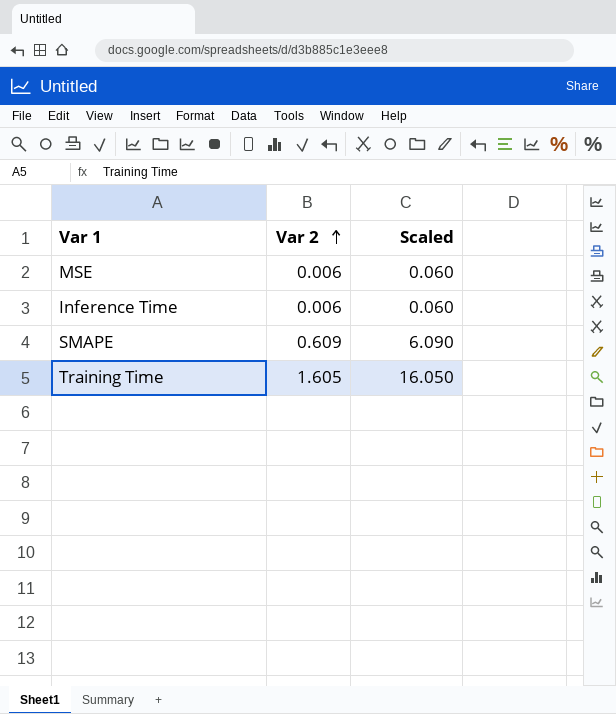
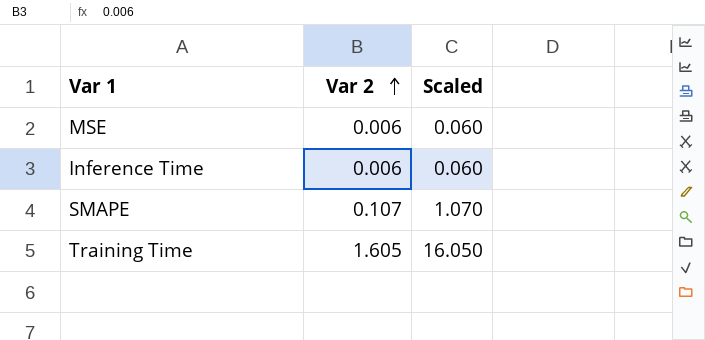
SMAPE | Var 2: 0.609 -> 0.107
SMAPE | Scaled: 6.090 -> 1.070

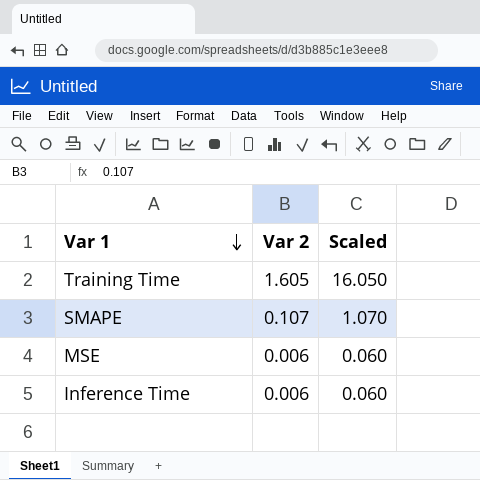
row order: Var 2 ascending -> Var 1 descending

